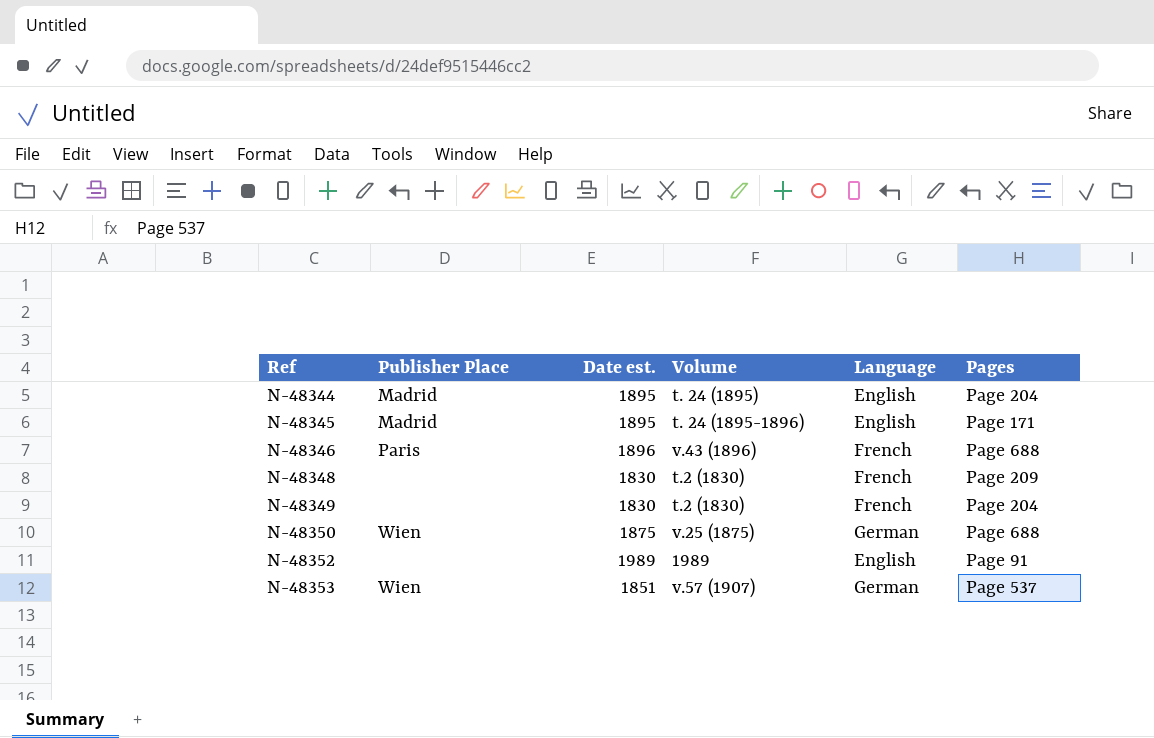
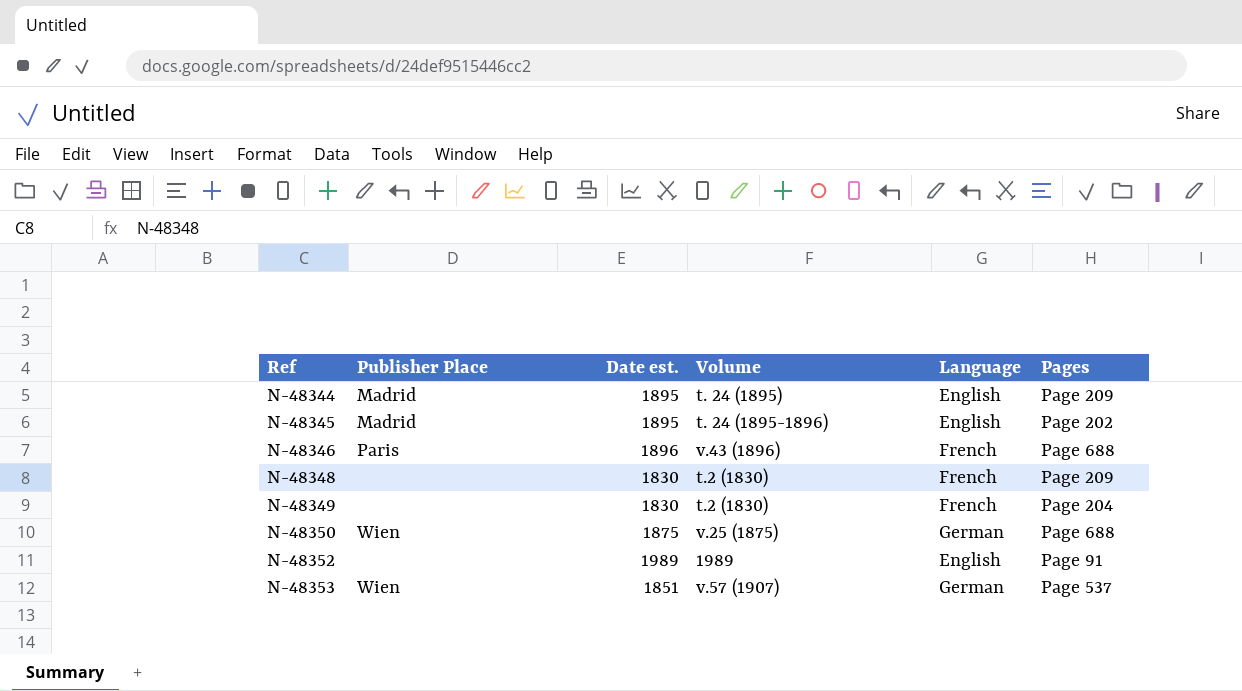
N-48344 | Pages: Page 204 -> Page 209
N-48345 | Pages: Page 171 -> Page 202

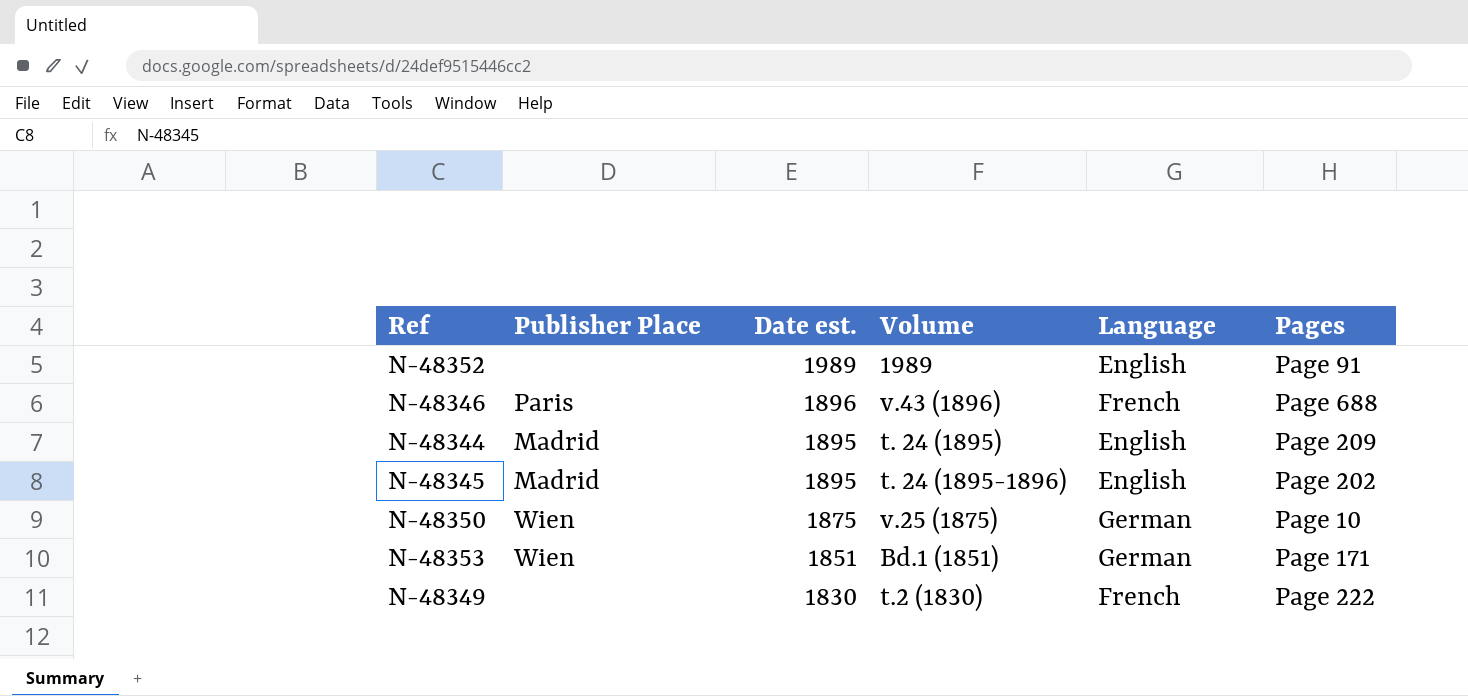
row order: Ref ascending -> Date est. descending
row N-48348: none | 1830 | t.2 (1830) | French | Page 209 -> none
N-48350 | Pages: Page 688 -> Page 10
N-48353 | Volume: v.57 (1907) -> Bd.1 (1851)
N-48353 | Pages: Page 537 -> Page 171
N-48349 | Pages: Page 204 -> Page 222

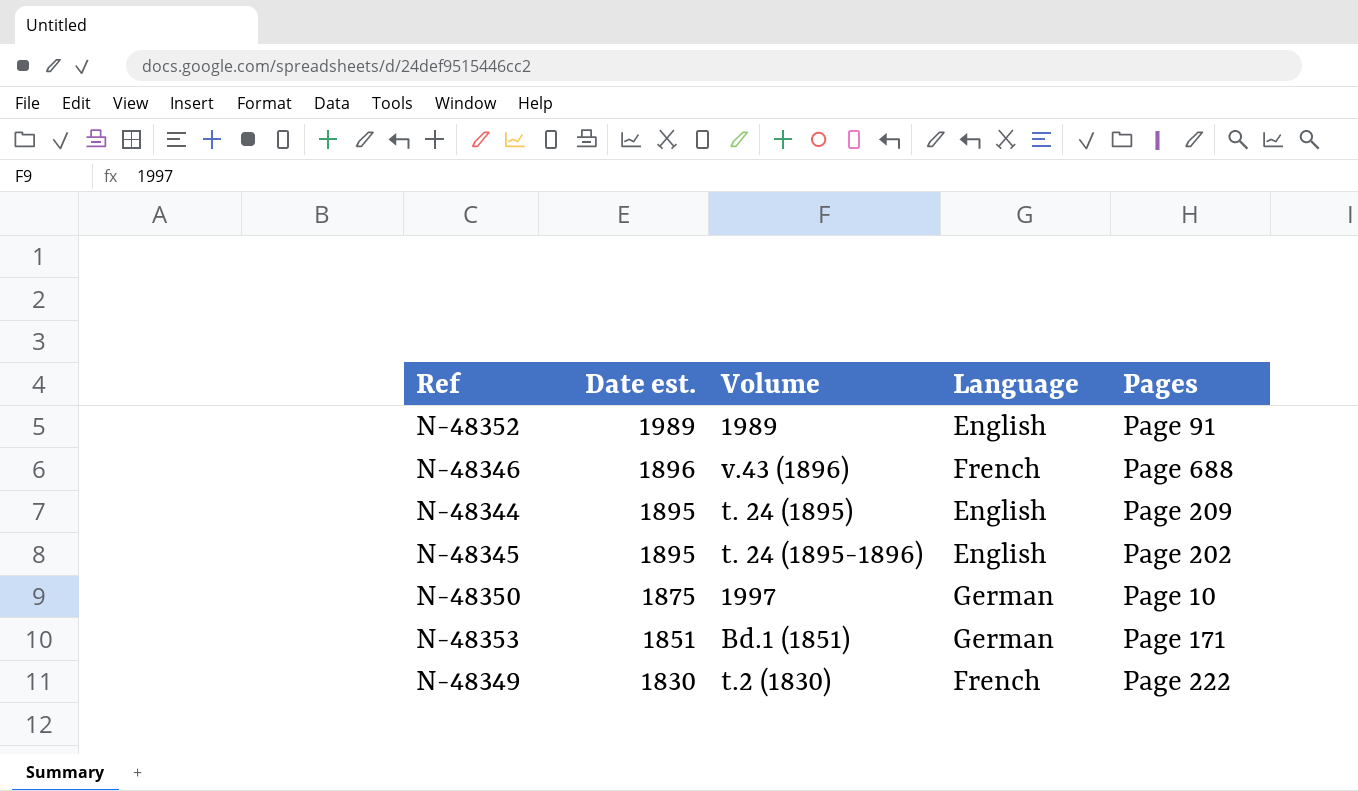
column Publisher Place | position: 2 -> none
N-48350 | Volume: v.25 (1875) -> 1997

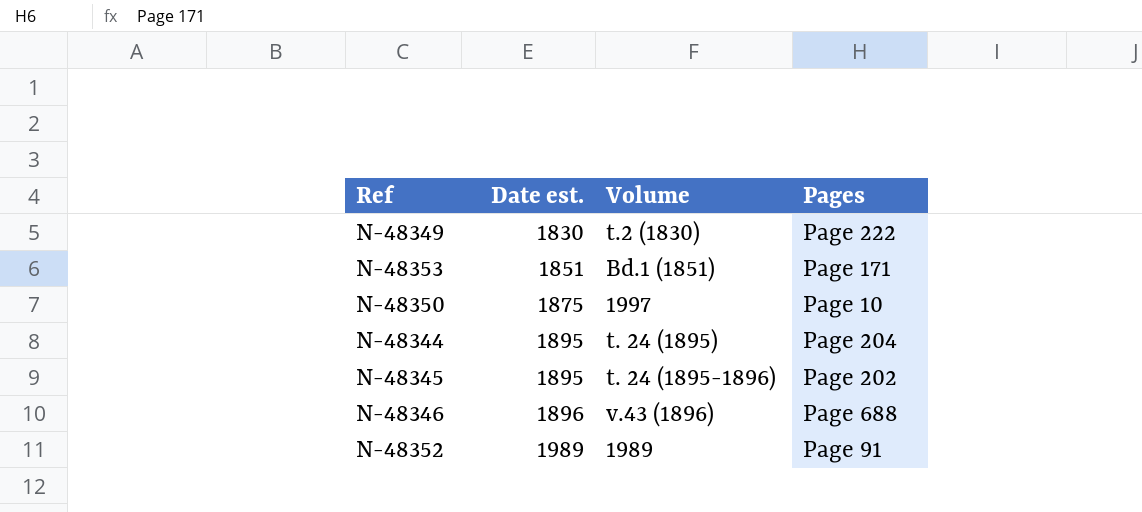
row order: Date est. descending -> Date est. ascending
column Language | position: 4 -> none
N-48344 | Pages: Page 209 -> Page 204

